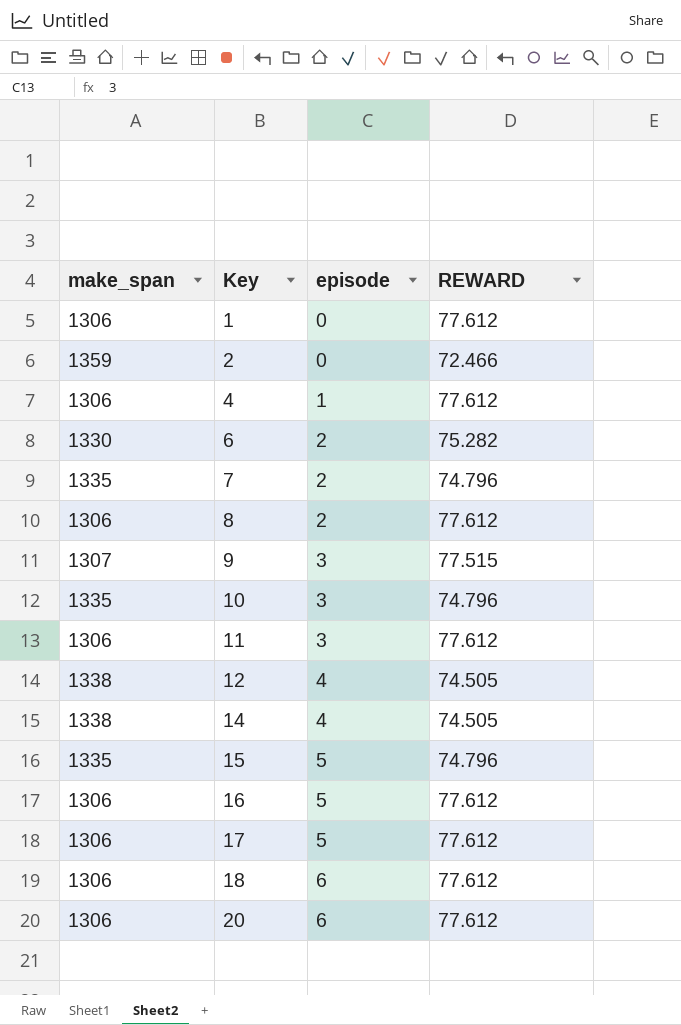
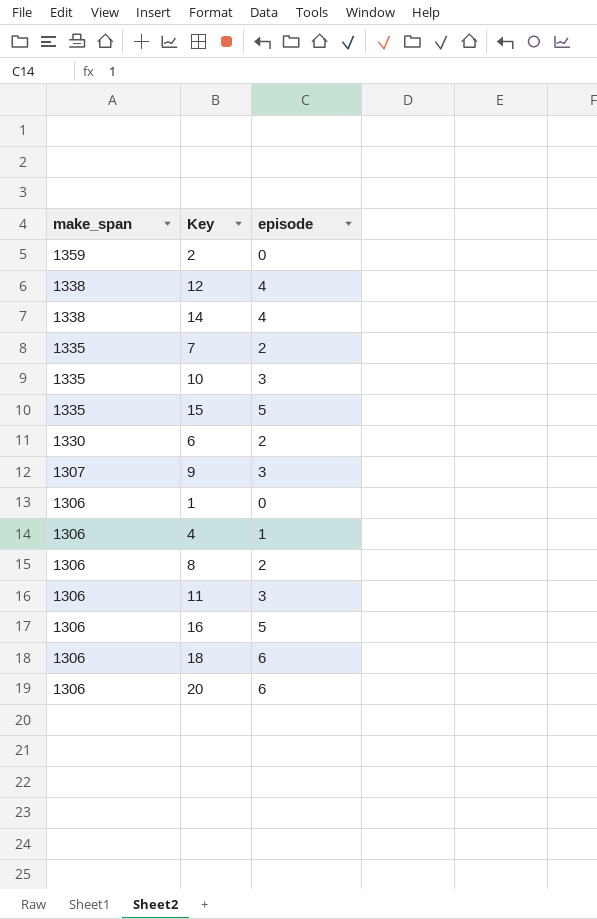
row order: Key ascending -> make_span descending
column REWARD | position: 4 -> none
row 17: 1306 | 5 | 77.612 -> none

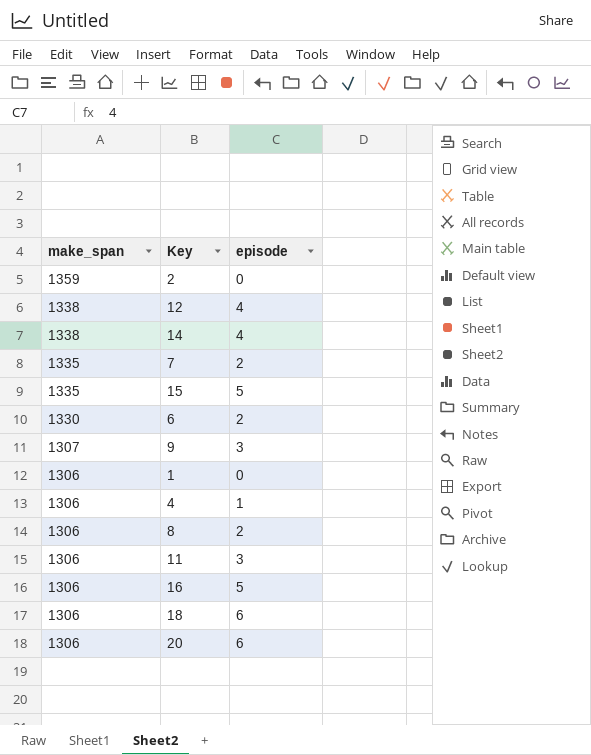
row 10: 1335 | 3 -> none

